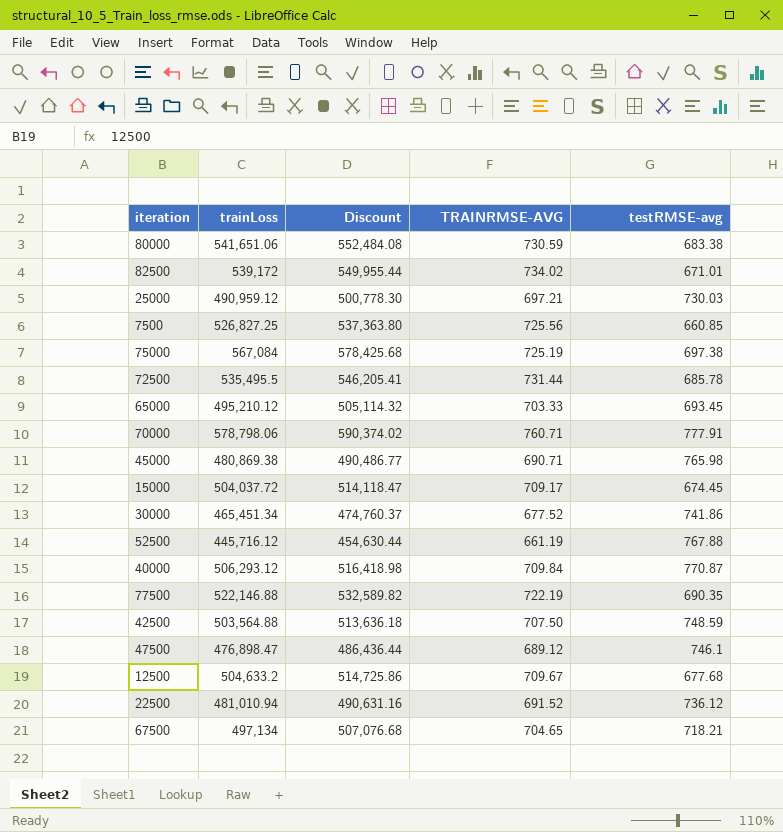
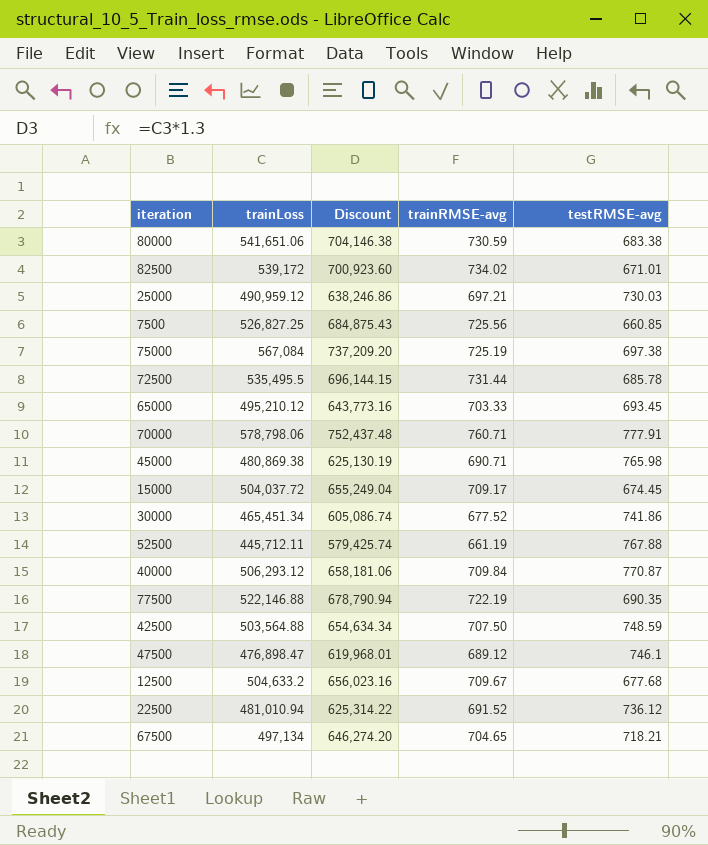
column Discount | formula: [trainLoss] * 1.02 -> [trainLoss] * 1.3
column name: TRAINRMSE-AVG -> trainRMSE-avg
52500 | trainLoss: 445,716.12 -> 445,712.11

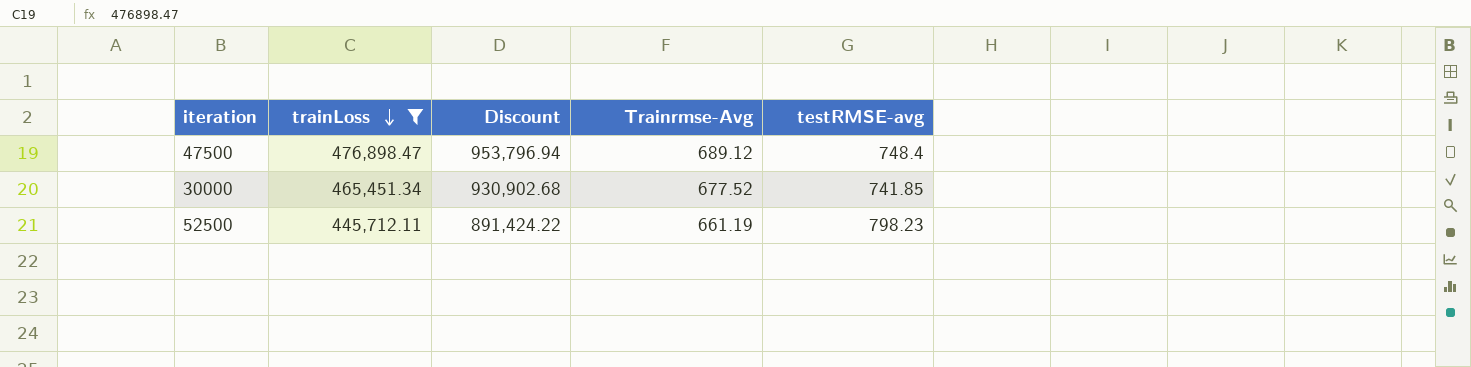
filter: none -> trainLoss <= 476,898.47
row order: none -> trainLoss descending
column Discount | formula: [trainLoss] * 1.3 -> [trainLoss] * 2
column name: trainRMSE-avg -> Trainrmse-Avg
47500 | testRMSE-avg: 746.1 -> 748.4
30000 | testRMSE-avg: 741.86 -> 741.85
52500 | testRMSE-avg: 767.88 -> 798.23

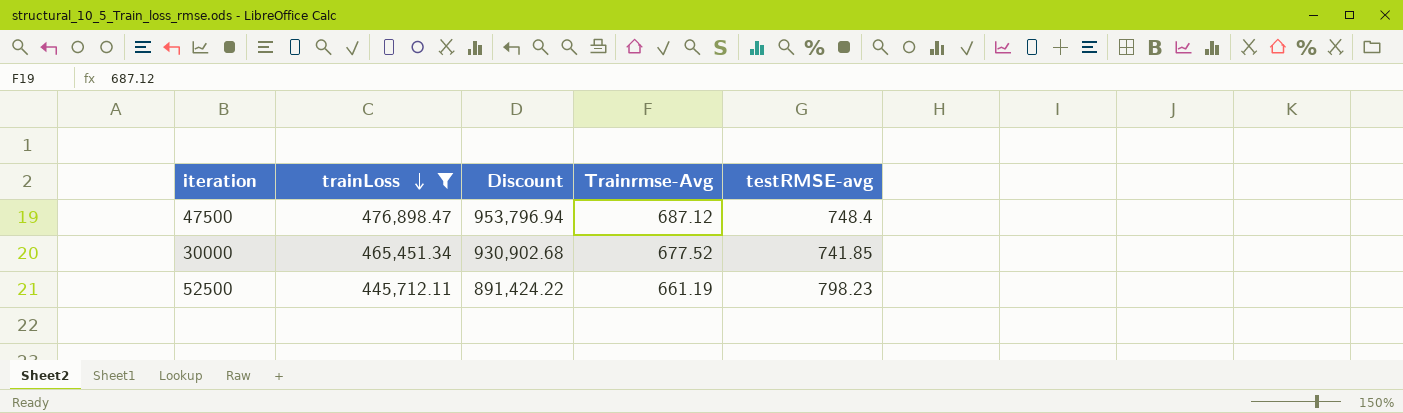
47500 | Trainrmse-Avg: 689.12 -> 687.12

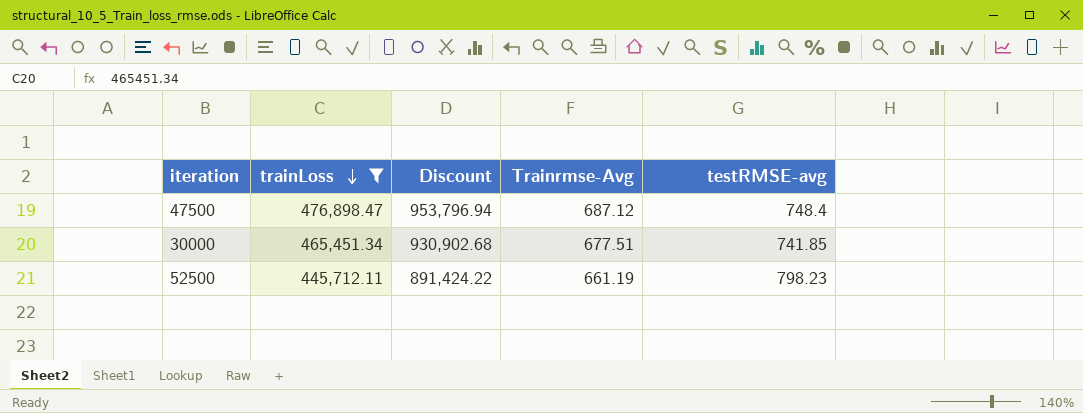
30000 | Trainrmse-Avg: 677.52 -> 677.51

